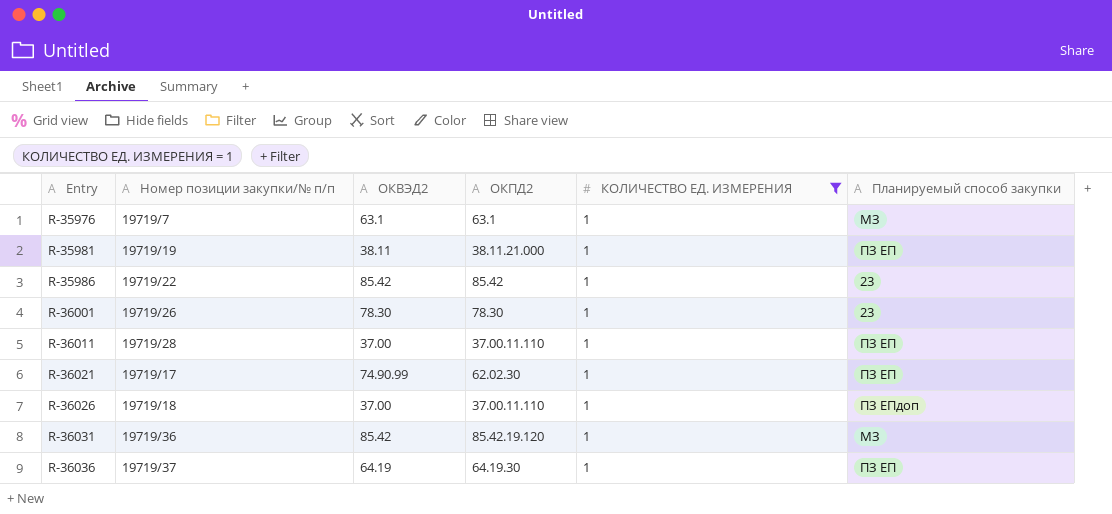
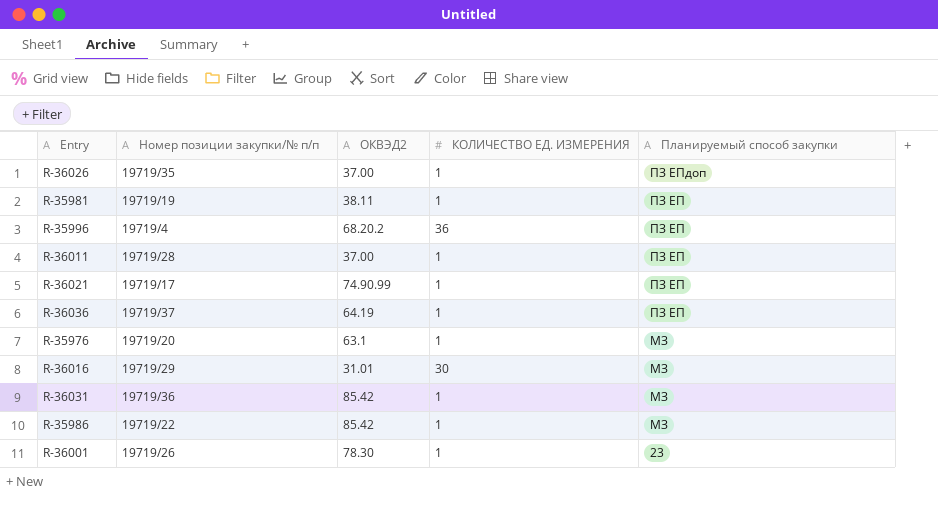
filter: КОЛИЧЕСТВО ЕД. ИЗМЕРЕНИЯ = 1 -> none
row order: Entry ascending -> Планируемый способ закупки descending
column ОКПД2 | position: 4 -> none
R-36026 | Номер позиции закупки/№ п/п: 19719/18 -> 19719/35
R-35976 | Номер позиции закупки/№ п/п: 19719/7 -> 19719/20
R-35986 | Планируемый способ закупки: 23 -> МЗ

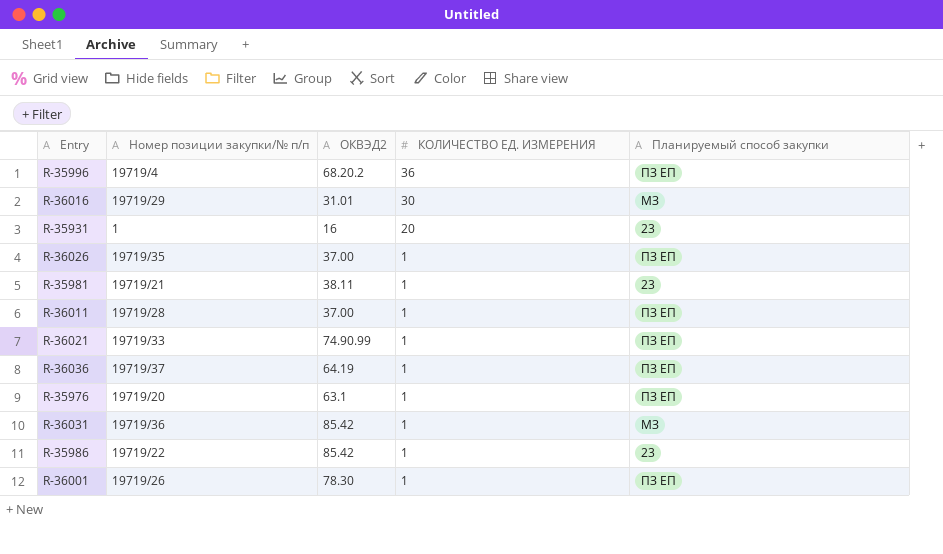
row order: Планируемый способ закупки descending -> КОЛИЧЕСТВО ЕД. ИЗМЕРЕНИЯ descending
row R-35931: none -> 1 | 16 | 20 | 23
R-36026 | Планируемый способ закупки: ПЗ ЕПдоп -> ПЗ ЕП
R-35981 | Номер позиции закупки/№ п/п: 19719/19 -> 19719/21
R-35981 | Планируемый способ закупки: ПЗ ЕП -> 23
R-36021 | Номер позиции закупки/№ п/п: 19719/17 -> 19719/33
R-35976 | Планируемый способ закупки: МЗ -> ПЗ ЕП
R-35986 | Планируемый способ закупки: МЗ -> 23
R-36001 | Планируемый способ закупки: 23 -> ПЗ ЕП

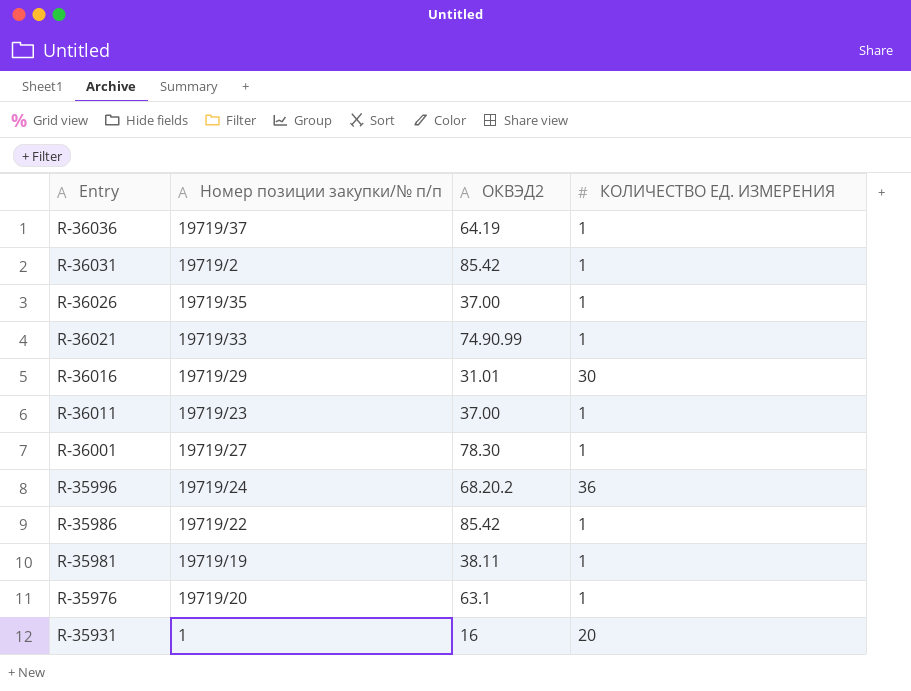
row order: КОЛИЧЕСТВО ЕД. ИЗМЕРЕНИЯ descending -> Entry descending
column Планируемый способ закупки | position: 5 -> none
R-36031 | Номер позиции закупки/№ п/п: 19719/36 -> 19719/2
R-36011 | Номер позиции закупки/№ п/п: 19719/28 -> 19719/23
R-36001 | Номер позиции закупки/№ п/п: 19719/26 -> 19719/27
R-35996 | Номер позиции закупки/№ п/п: 19719/4 -> 19719/24
R-35981 | Номер позиции закупки/№ п/п: 19719/21 -> 19719/19

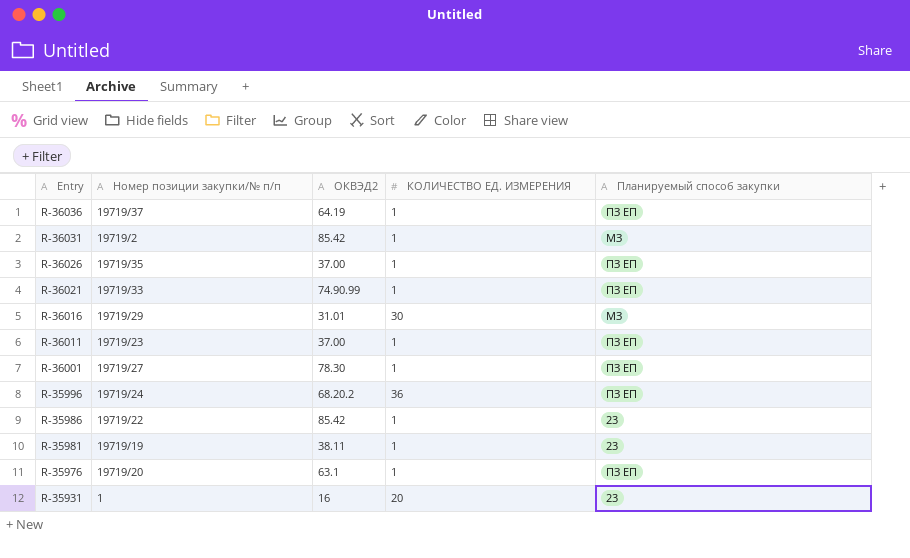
column Планируемый способ закупки | position: none -> 5

